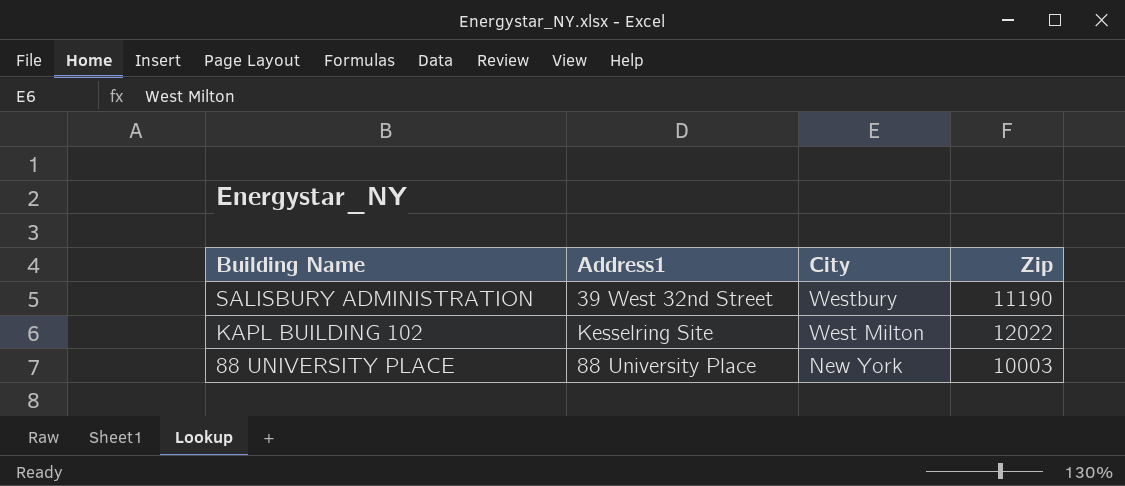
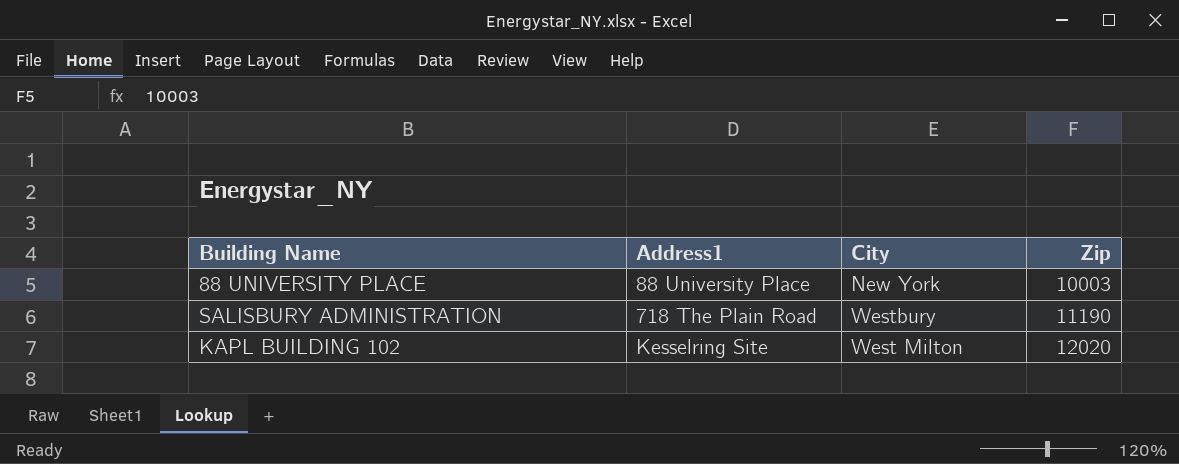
row order: Building Name descending -> Address1 ascending
SALISBURY ADMINISTRATION | Address1: 39 West 32nd Street -> 718 The Plain Road
KAPL BUILDING 102 | Zip: 12022 -> 12020

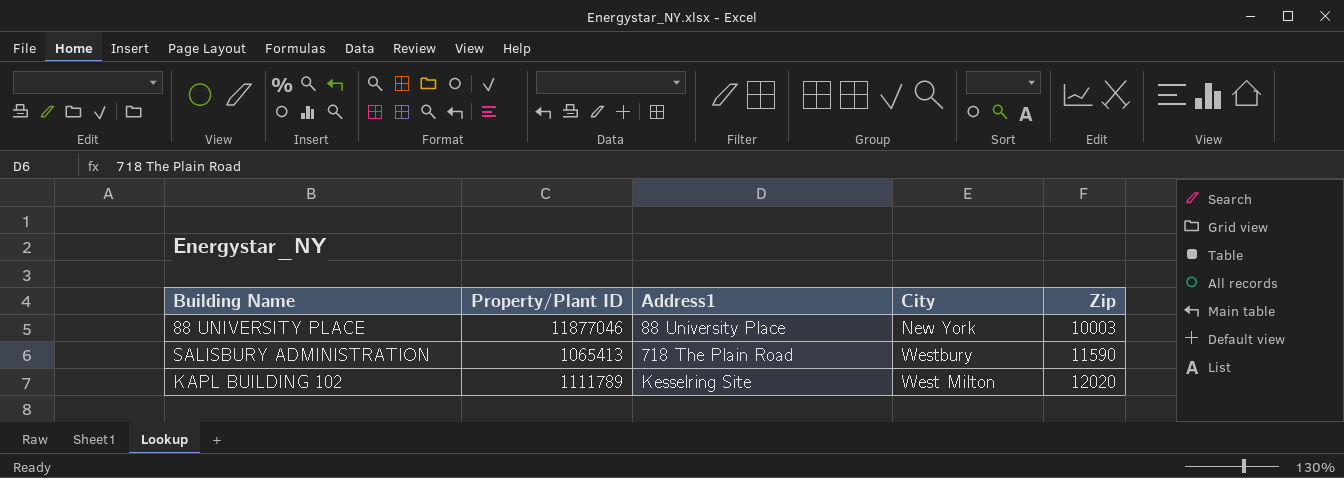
column Property/Plant ID | position: none -> 2
SALISBURY ADMINISTRATION | Zip: 11190 -> 11590

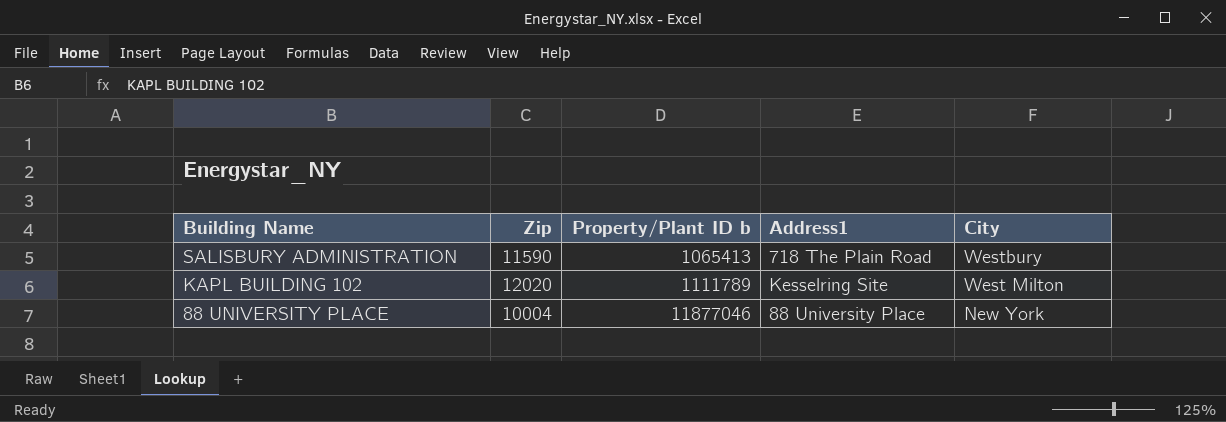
row order: Address1 ascending -> Building Name descending
column Zip | position: 5 -> 2
column name: Property/Plant ID -> Property/Plant ID b
88 UNIVERSITY PLACE | Zip: 10003 -> 10004

